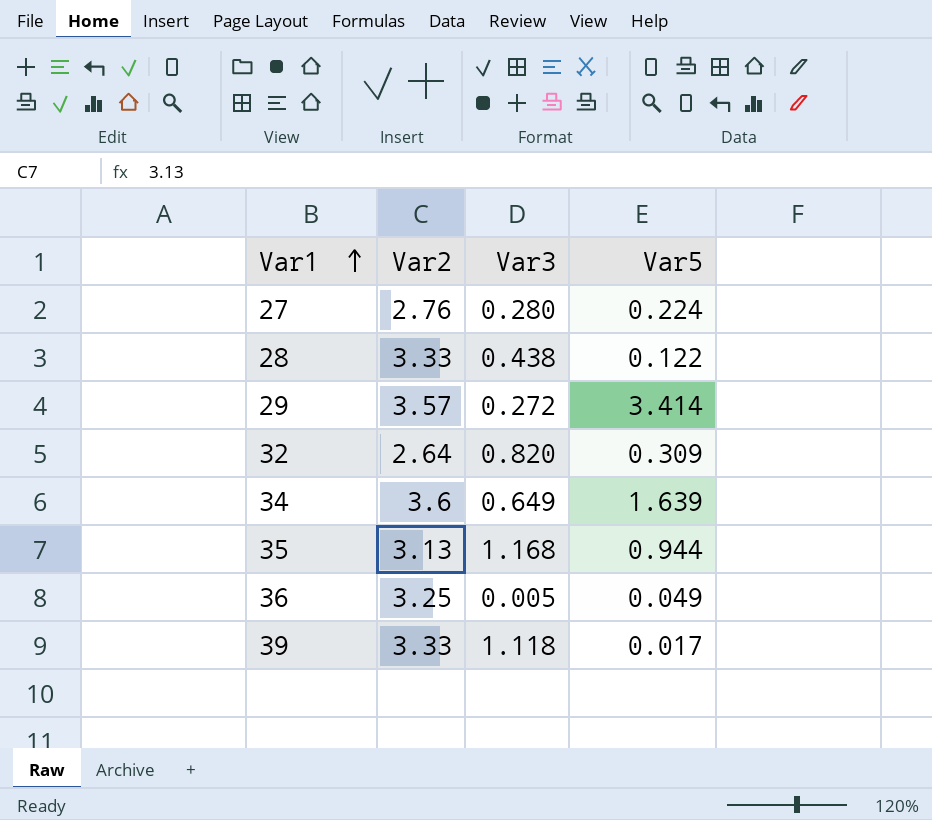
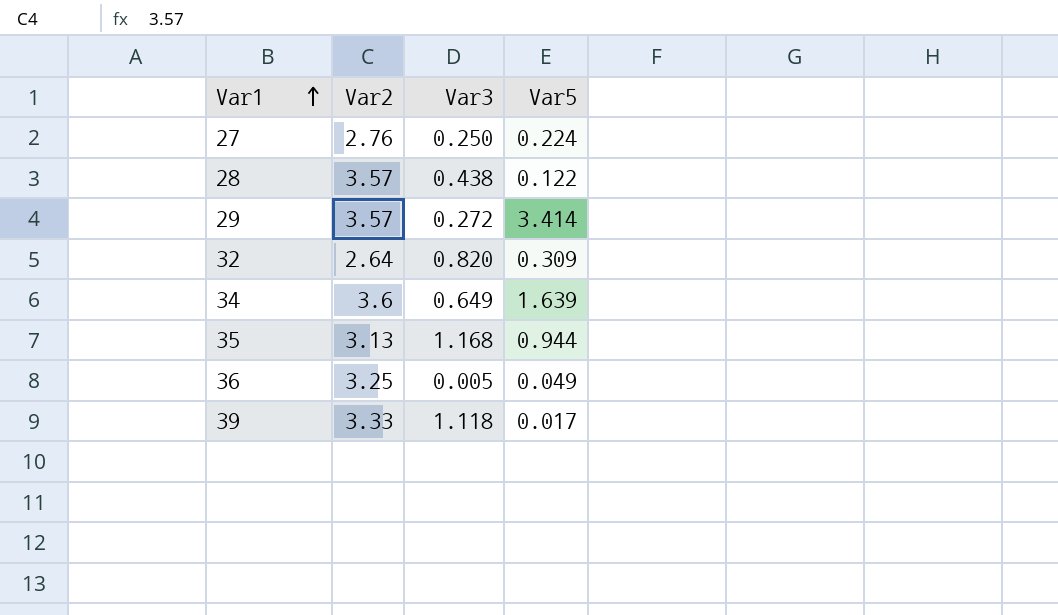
27 | Var3: 0.280 -> 0.250
28 | Var2: 3.33 -> 3.57

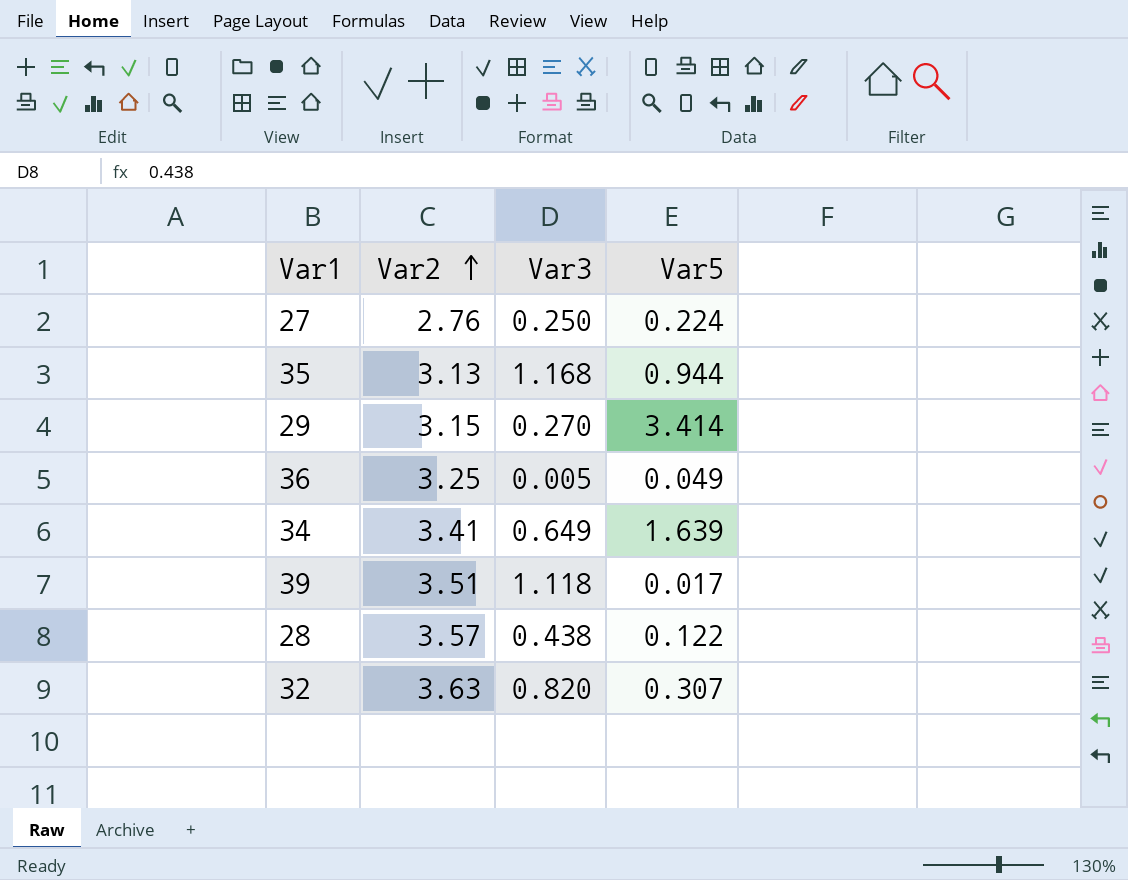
row order: Var1 ascending -> Var2 ascending
29 | Var2: 3.57 -> 3.15
29 | Var3: 0.272 -> 0.270
34 | Var2: 3.6 -> 3.41
39 | Var2: 3.33 -> 3.51
32 | Var2: 2.64 -> 3.63
32 | Var5: 0.309 -> 0.307

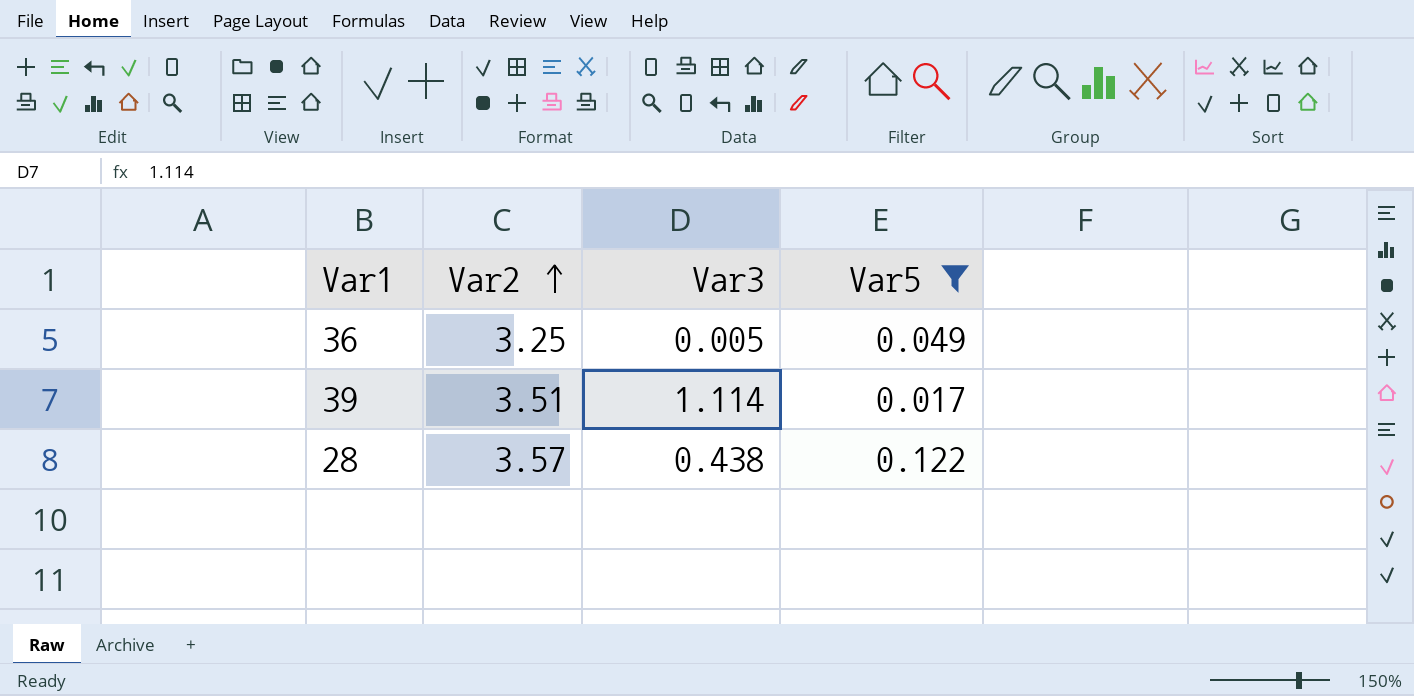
filter: none -> Var5 <= 0.122
39 | Var3: 1.118 -> 1.114

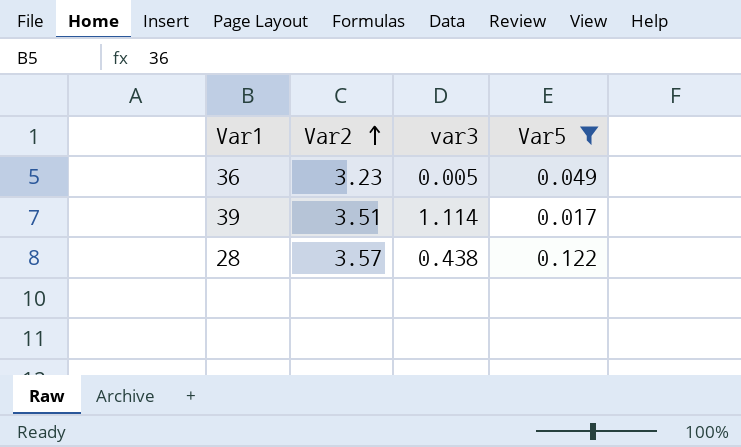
column name: Var3 -> var3
36 | Var2: 3.25 -> 3.23

